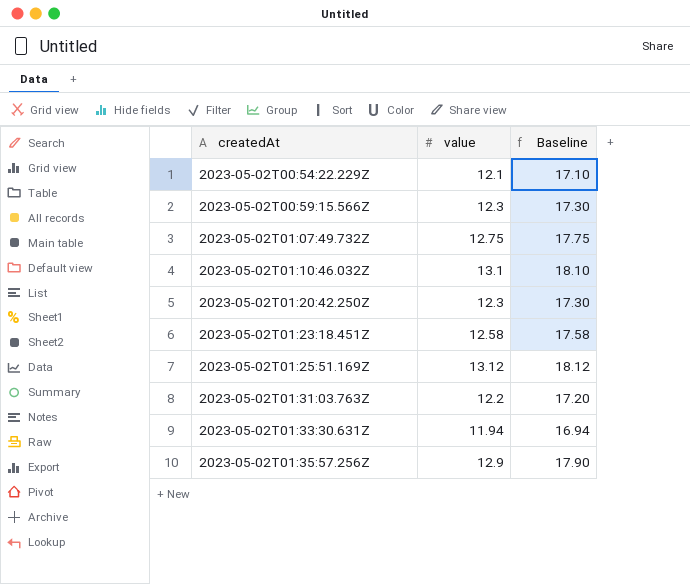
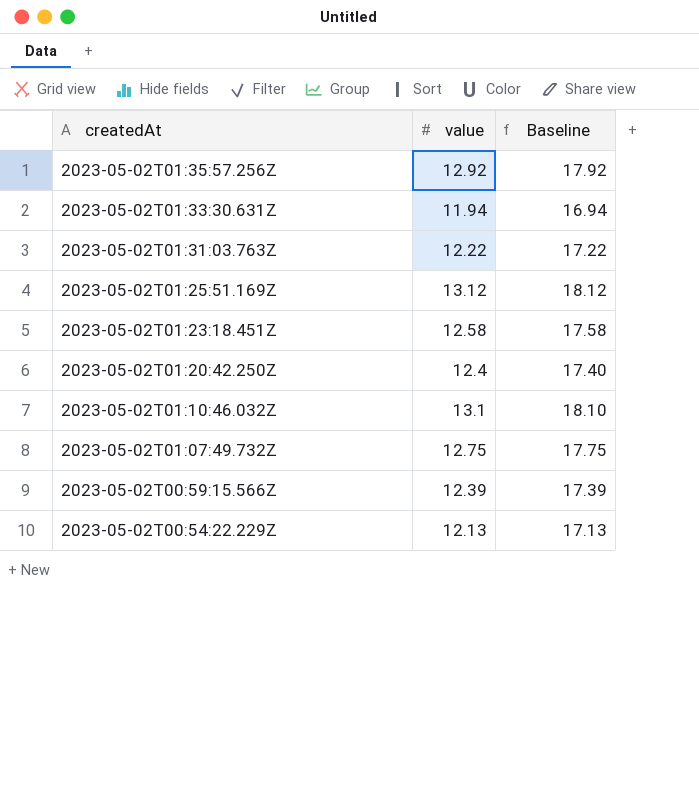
row order: createdAt ascending -> createdAt descending
2023-05-02T01:35:57.256Z | value: 12.9 -> 12.92
2023-05-02T01:35:57.256Z | Baseline: 17.90 -> 17.92
2023-05-02T01:31:03.763Z | value: 12.2 -> 12.22
2023-05-02T01:31:03.763Z | Baseline: 17.20 -> 17.22
2023-05-02T01:20:42.250Z | value: 12.3 -> 12.4
2023-05-02T01:20:42.250Z | Baseline: 17.30 -> 17.40
2023-05-02T00:59:15.566Z | value: 12.3 -> 12.39
2023-05-02T00:59:15.566Z | Baseline: 17.30 -> 17.39
2023-05-02T00:54:22.229Z | value: 12.1 -> 12.13
2023-05-02T00:54:22.229Z | Baseline: 17.10 -> 17.13

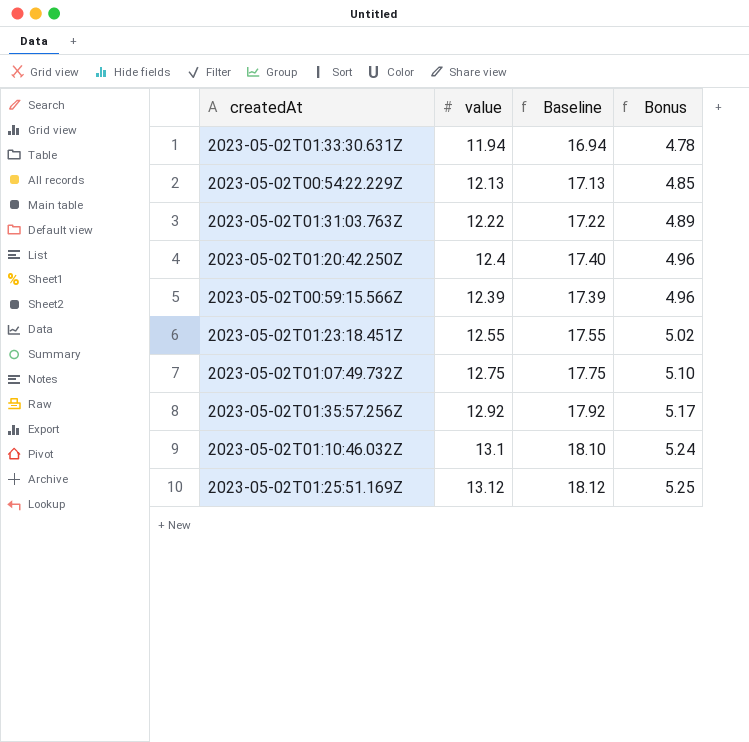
row order: createdAt descending -> Bonus ascending
column Bonus | formula: none -> [value] * 0.4
2023-05-02T01:23:18.451Z | value: 12.58 -> 12.55
2023-05-02T01:23:18.451Z | Baseline: 17.58 -> 17.55

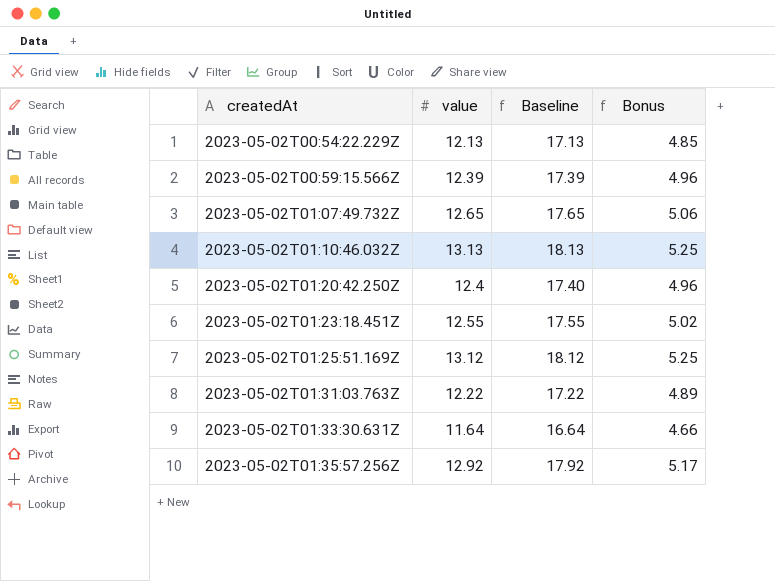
row order: Bonus ascending -> createdAt ascending
2023-05-02T01:07:49.732Z | value: 12.75 -> 12.65
2023-05-02T01:07:49.732Z | Baseline: 17.75 -> 17.65
2023-05-02T01:07:49.732Z | Bonus: 5.10 -> 5.06
2023-05-02T01:10:46.032Z | value: 13.1 -> 13.13
2023-05-02T01:10:46.032Z | Baseline: 18.10 -> 18.13
2023-05-02T01:10:46.032Z | Bonus: 5.24 -> 5.25
2023-05-02T01:33:30.631Z | value: 11.94 -> 11.64
2023-05-02T01:33:30.631Z | Baseline: 16.94 -> 16.64
2023-05-02T01:33:30.631Z | Bonus: 4.78 -> 4.66

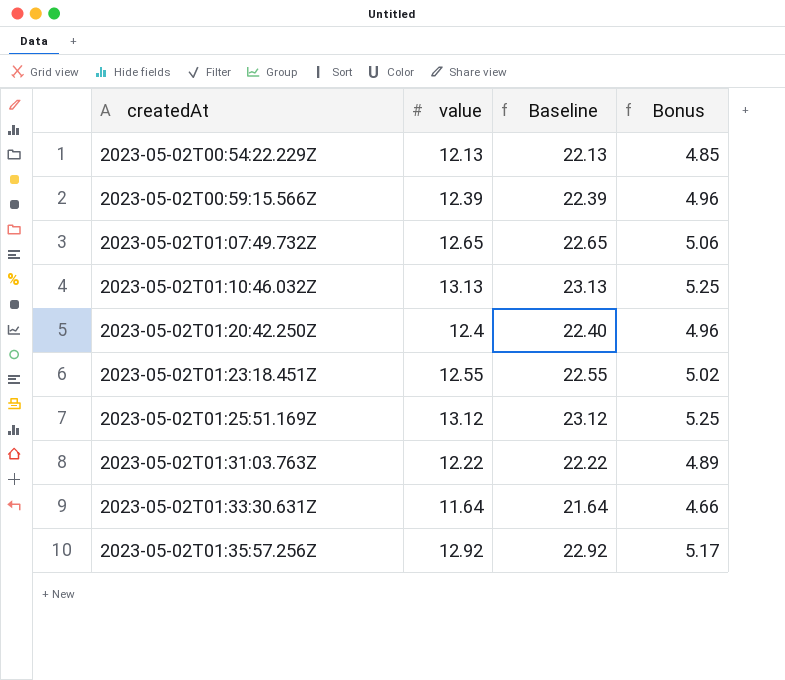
column Baseline | formula: [value] + 5 -> [value] + 10

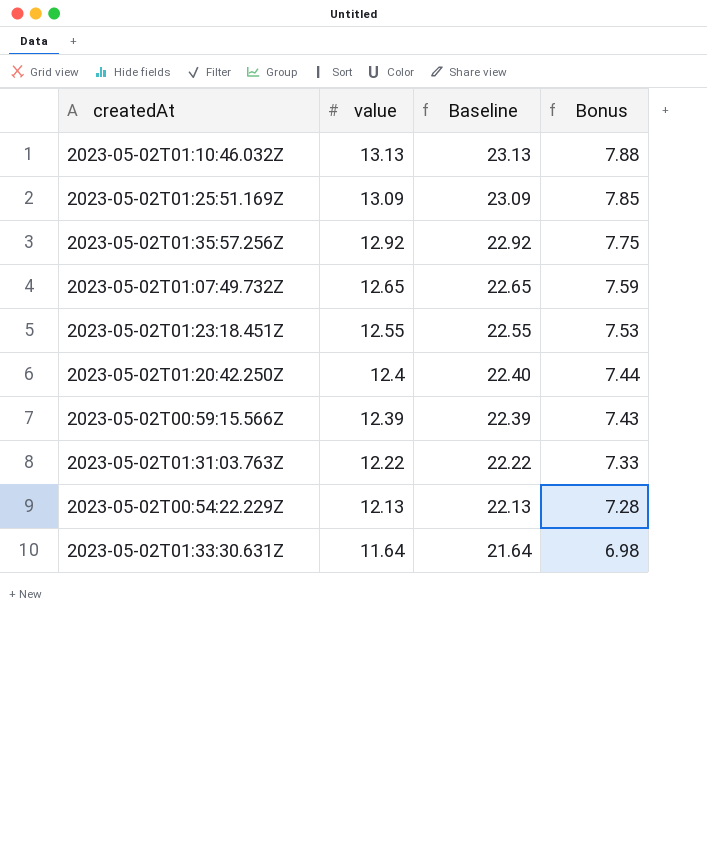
row order: createdAt ascending -> value descending
column Bonus | formula: [value] * 0.4 -> [value] * 0.6
2023-05-02T01:25:51.169Z | value: 13.12 -> 13.09
2023-05-02T01:25:51.169Z | Baseline: 23.12 -> 23.09

